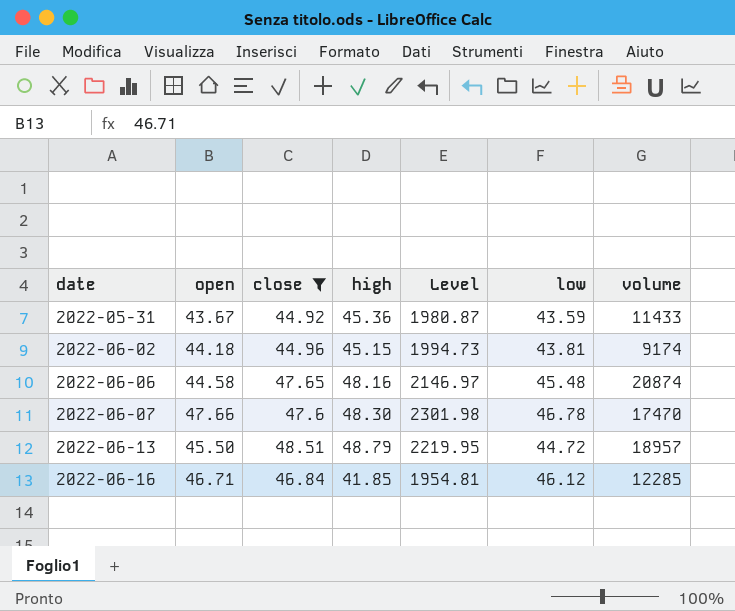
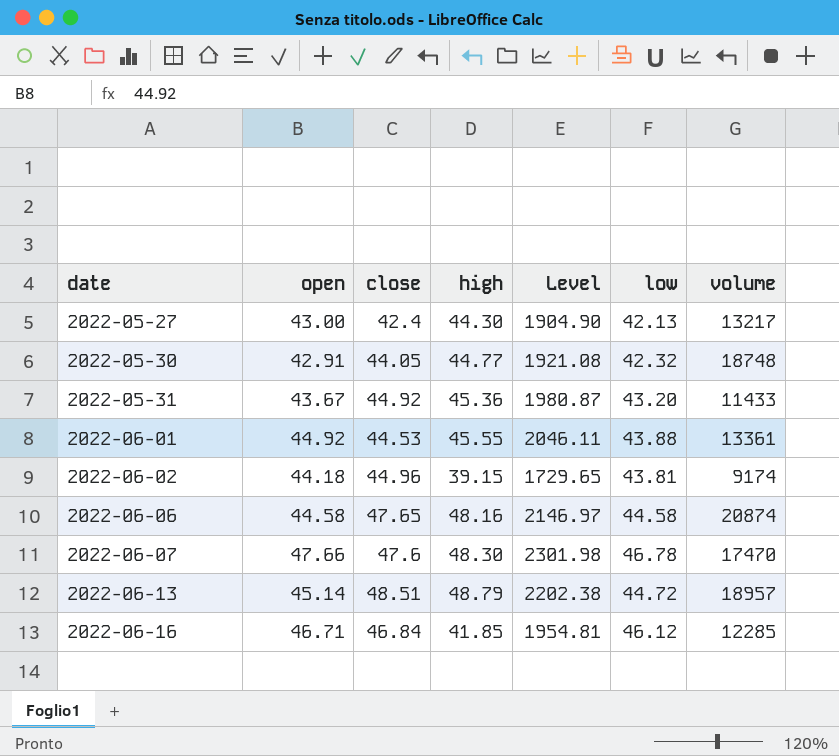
filter: close >= 44.92 -> none
2022-05-31 | low: 43.59 -> 43.20
2022-06-02 | high: 45.15 -> 39.15
2022-06-02 | Level: 1994.73 -> 1729.65
2022-06-06 | low: 45.48 -> 44.58
2022-06-13 | open: 45.50 -> 45.14
2022-06-13 | Level: 2219.95 -> 2202.38

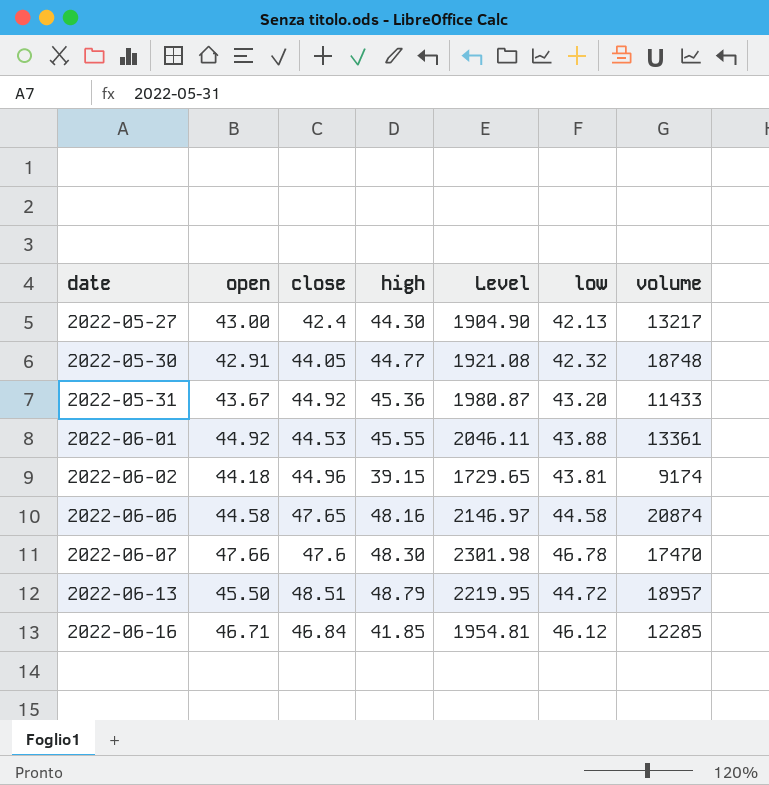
2022-06-13 | open: 45.14 -> 45.50
2022-06-13 | Level: 2202.38 -> 2219.95

